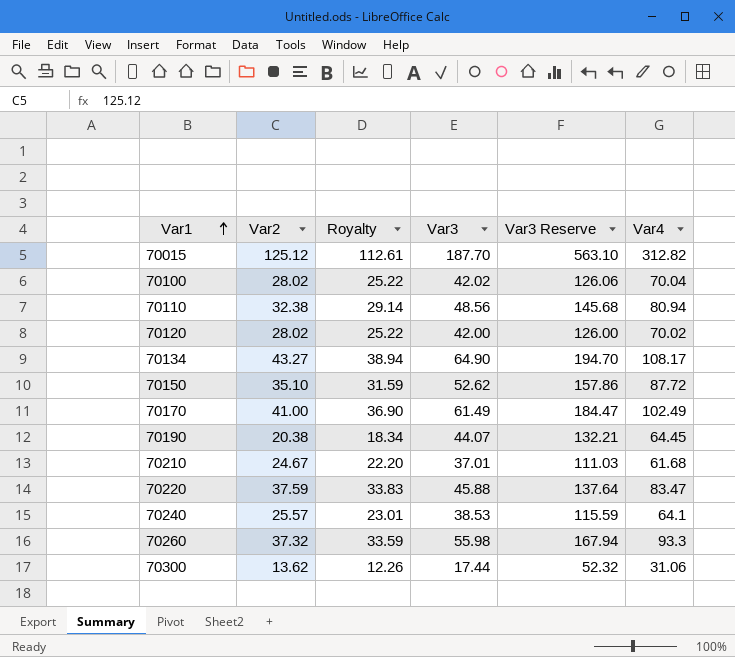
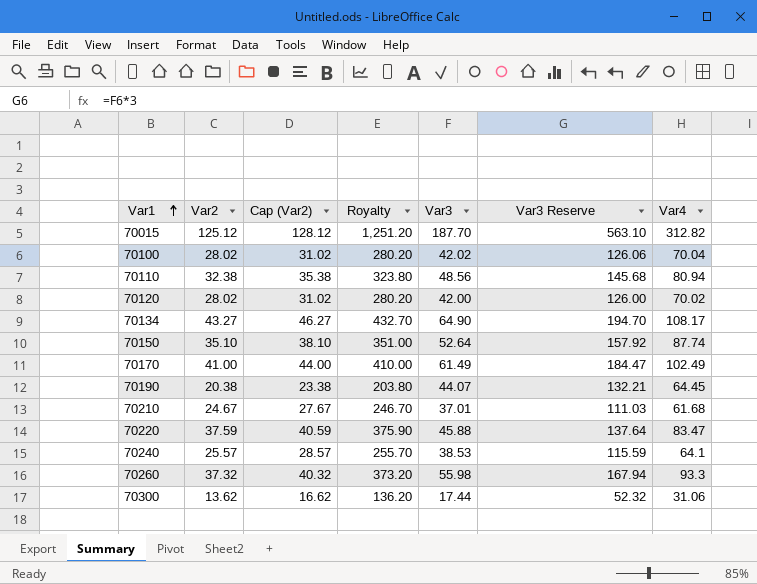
column Cap (Var2) | formula: none -> [Var2] + 3
column Royalty | formula: [Var2] * 0.9 -> [Var2] * 10
70150 | Var3: 52.62 -> 52.64
70150 | Var3 Reserve: 157.86 -> 157.92
70150 | Var4: 87.72 -> 87.74

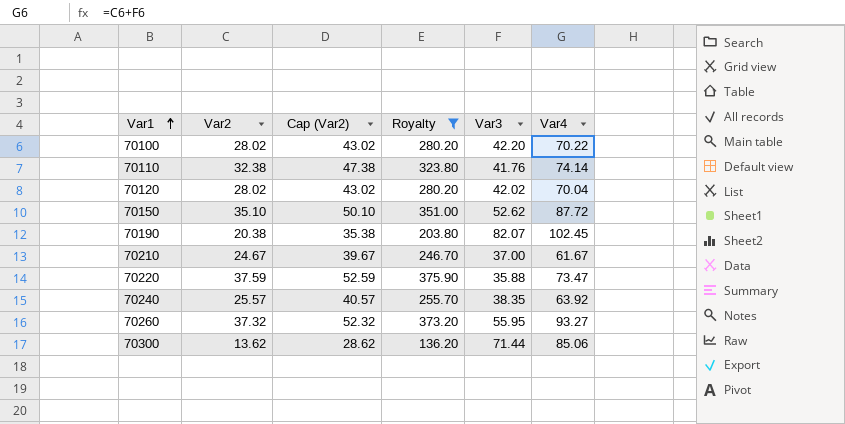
filter: none -> Royalty <= 375.90
column Var3 Reserve | formula: [Var3] * 3 -> none
column Cap (Var2) | formula: [Var2] + 3 -> [Var2] + 15
70100 | Var3: 42.02 -> 42.20
70100 | Var4: 70.04 -> 70.22
70110 | Var3: 48.56 -> 41.76
70110 | Var4: 80.94 -> 74.14
70120 | Var3: 42.00 -> 42.02
70120 | Var4: 70.02 -> 70.04
70150 | Var3: 52.64 -> 52.62
70150 | Var4: 87.74 -> 87.72
70190 | Var3: 44.07 -> 82.07
70190 | Var4: 64.45 -> 102.45
70210 | Var3: 37.01 -> 37.00
70210 | Var4: 61.68 -> 61.67
70220 | Var3: 45.88 -> 35.88
70220 | Var4: 83.47 -> 73.47
70240 | Var3: 38.53 -> 38.35
70240 | Var4: 64.1 -> 63.92
70260 | Var3: 55.98 -> 55.95
70260 | Var4: 93.3 -> 93.27
70300 | Var3: 17.44 -> 71.44
70300 | Var4: 31.06 -> 85.06

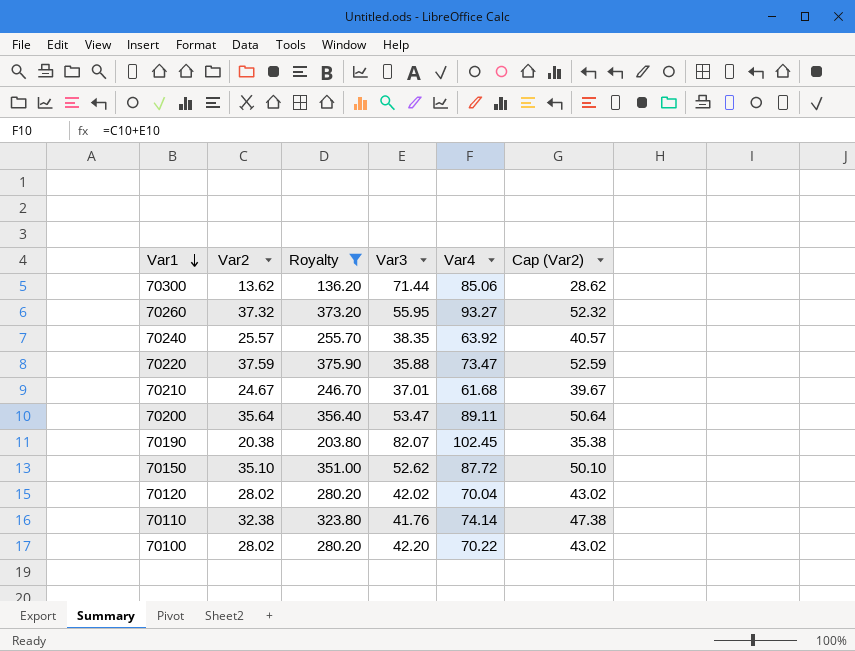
row order: Var1 ascending -> Var1 descending
column Cap (Var2) | position: 3 -> 6
70210 | Var3: 37.00 -> 37.01
70210 | Var4: 61.67 -> 61.68
row 70200: none -> 35.64 | 356.40 | 53.47 | 89.11 | 50.64

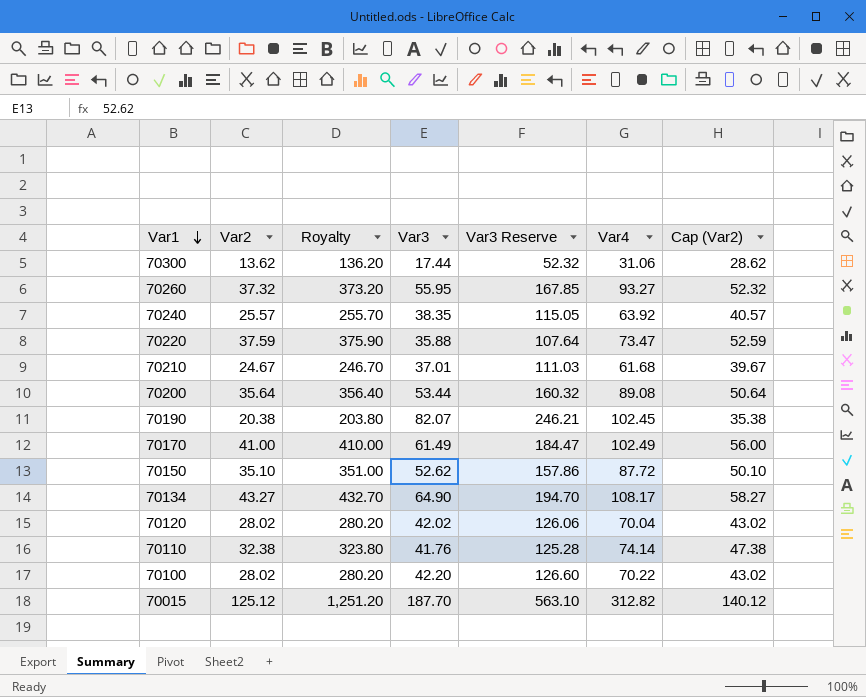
filter: Royalty <= 375.90 -> none
column Var3 Reserve | formula: none -> [Var3] * 3
70300 | Var3: 71.44 -> 17.44
70300 | Var4: 85.06 -> 31.06
70200 | Var3: 53.47 -> 53.44
70200 | Var4: 89.11 -> 89.08

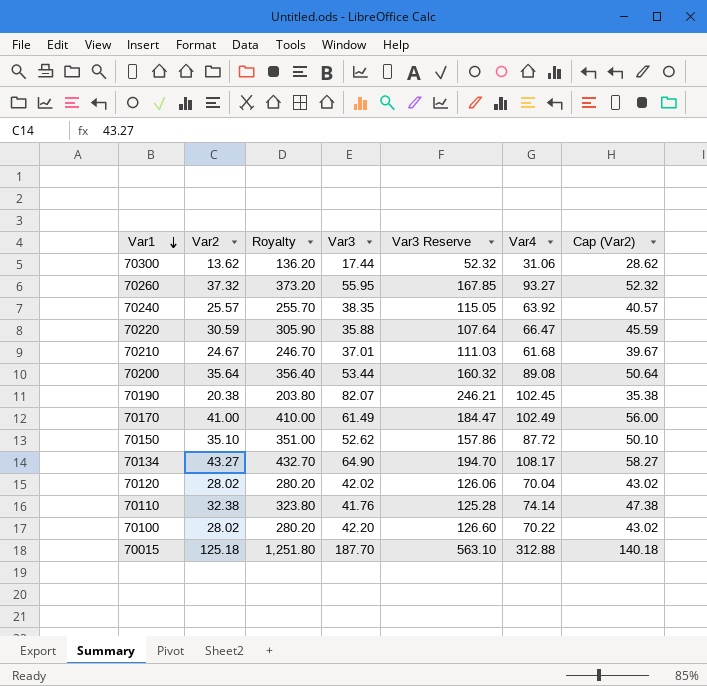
70220 | Var2: 37.59 -> 30.59
70220 | Royalty: 375.90 -> 305.90
70220 | Var4: 73.47 -> 66.47
70220 | Cap (Var2): 52.59 -> 45.59
70015 | Var2: 125.12 -> 125.18
70015 | Royalty: 1,251.20 -> 1,251.80
70015 | Var4: 312.82 -> 312.88
70015 | Cap (Var2): 140.12 -> 140.18

